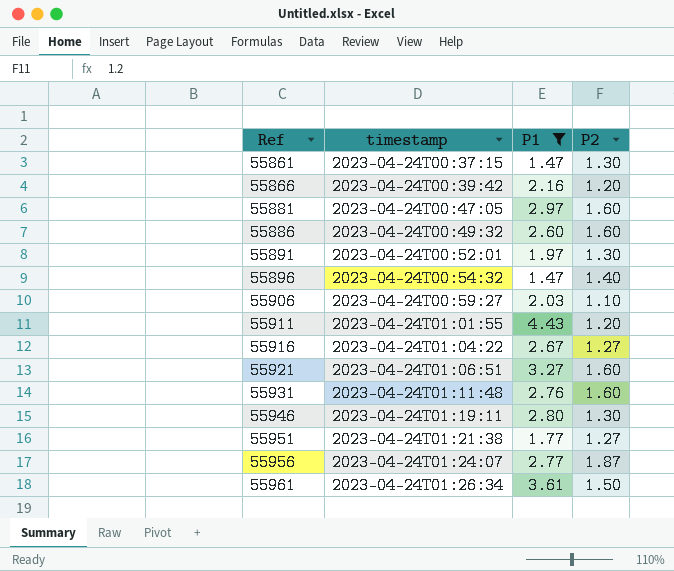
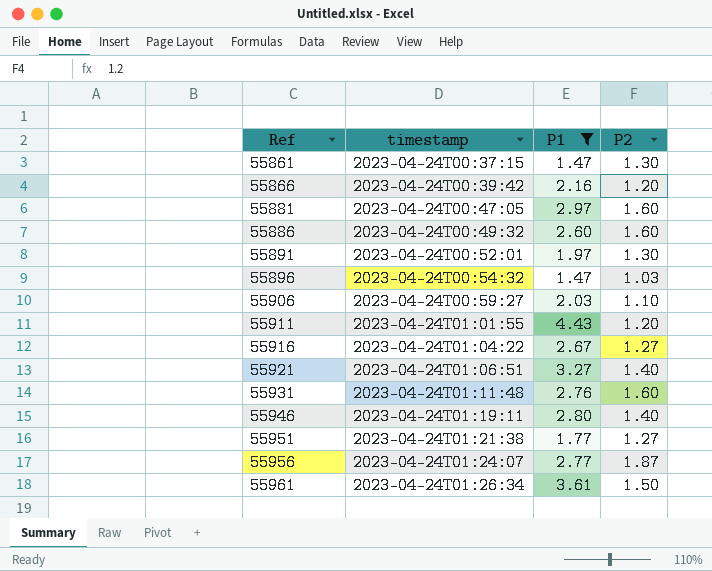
55896 | P2: 1.40 -> 1.03
55921 | P2: 1.60 -> 1.40
55946 | P2: 1.30 -> 1.40

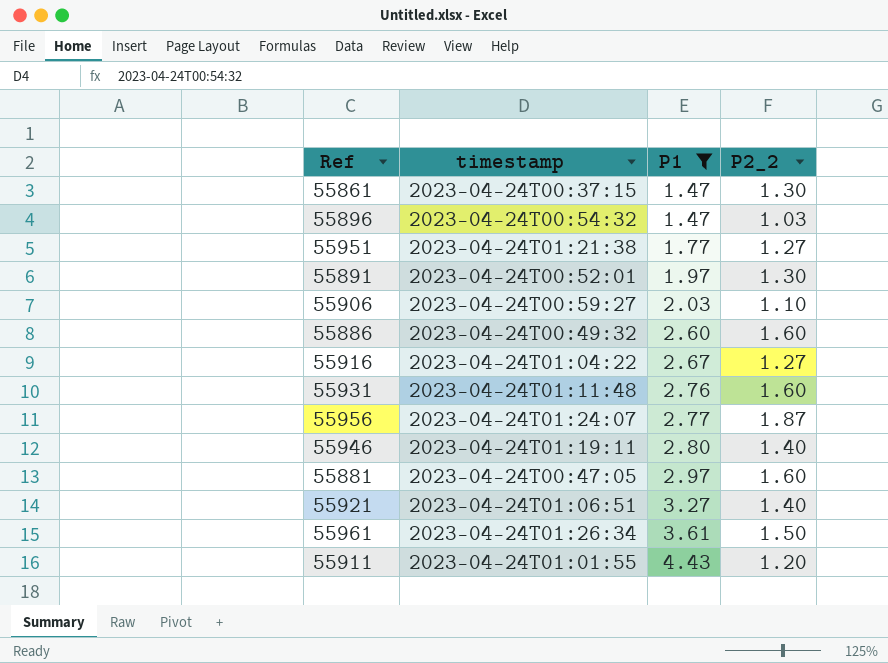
row order: Ref ascending -> P1 ascending
column name: P2 -> P2_2
row 55866: 2023-04-24T00:39:42 | 2.16 | 1.20 -> none

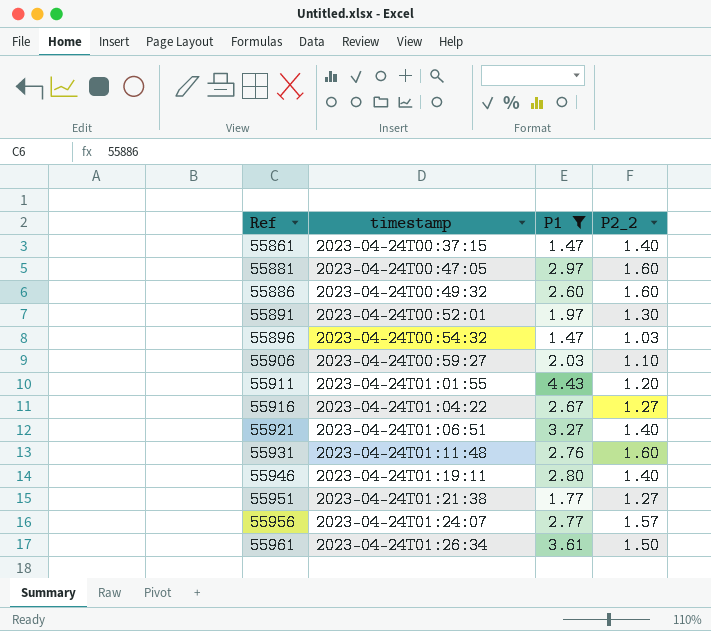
row order: P1 ascending -> Ref ascending
55861 | P2_2: 1.30 -> 1.40
55956 | P2_2: 1.87 -> 1.57

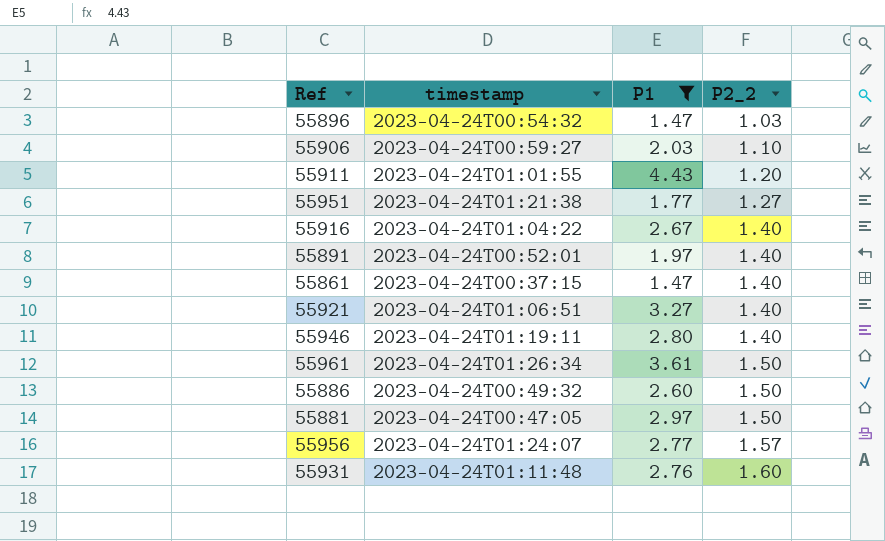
row order: Ref ascending -> P2_2 ascending
55916 | P2_2: 1.27 -> 1.40
55891 | P2_2: 1.30 -> 1.40
55886 | P2_2: 1.60 -> 1.50
55881 | P2_2: 1.60 -> 1.50

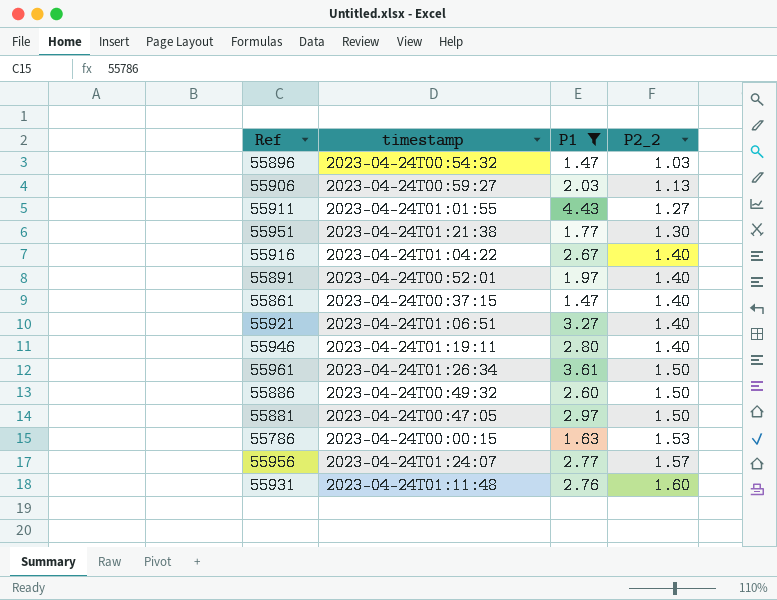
55906 | P2_2: 1.10 -> 1.13
55911 | P2_2: 1.20 -> 1.27
55951 | P2_2: 1.27 -> 1.30
row 55786: none -> 2023-04-24T00:00:15 | 1.63 | 1.53

